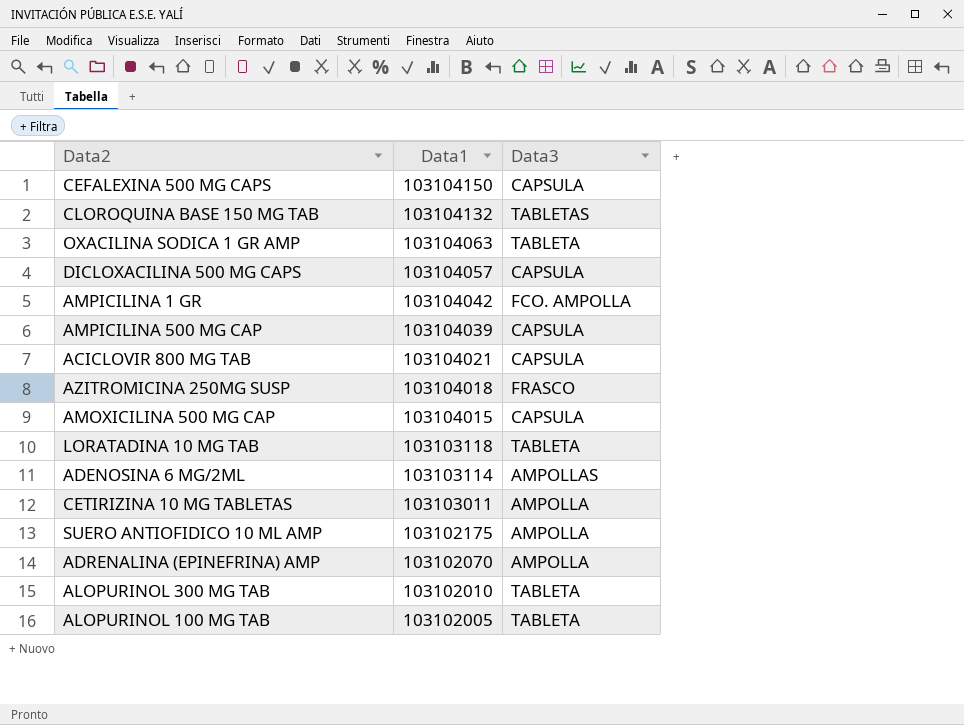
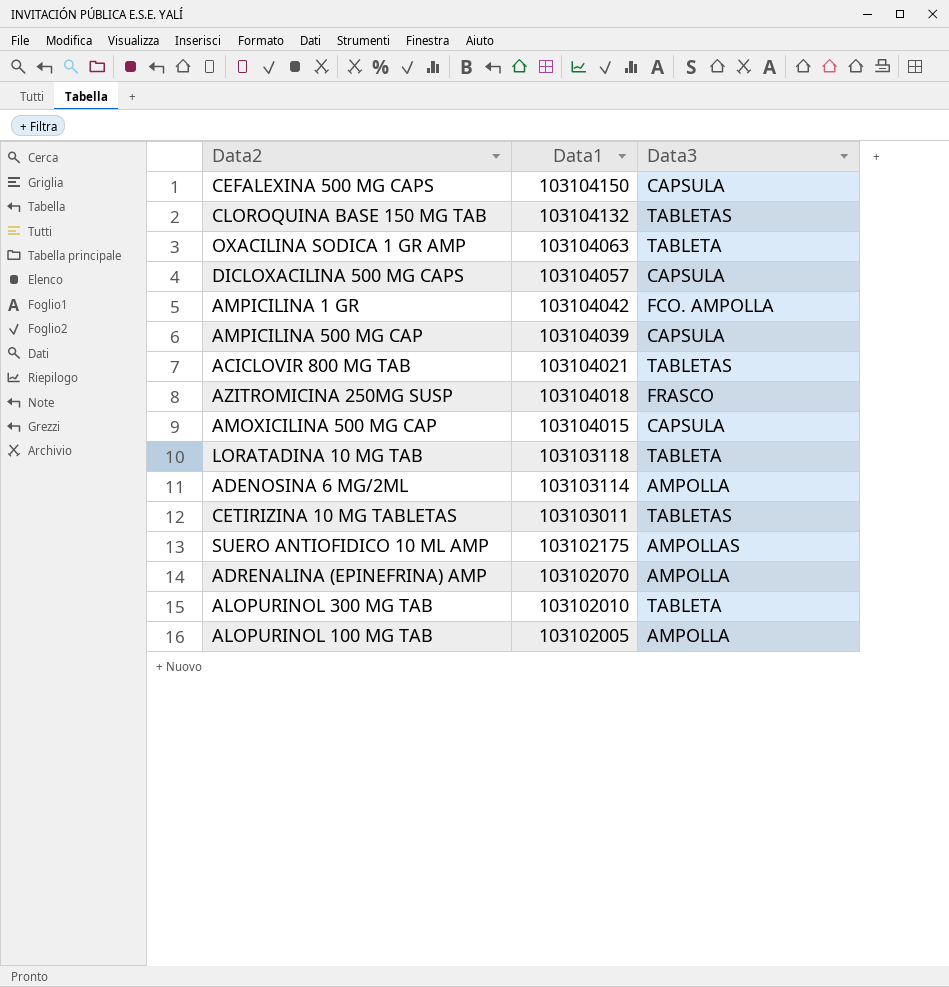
ACICLOVIR 800 MG TAB | Data3: CAPSULA -> TABLETAS
ADENOSINA 6 MG/2ML | Data3: AMPOLLAS -> AMPOLLA
CETIRIZINA 10 MG TABLETAS | Data3: AMPOLLA -> TABLETAS
SUERO ANTIOFIDICO 10 ML AMP | Data3: AMPOLLA -> AMPOLLAS
ALOPURINOL 100 MG TAB | Data3: TABLETA -> AMPOLLA

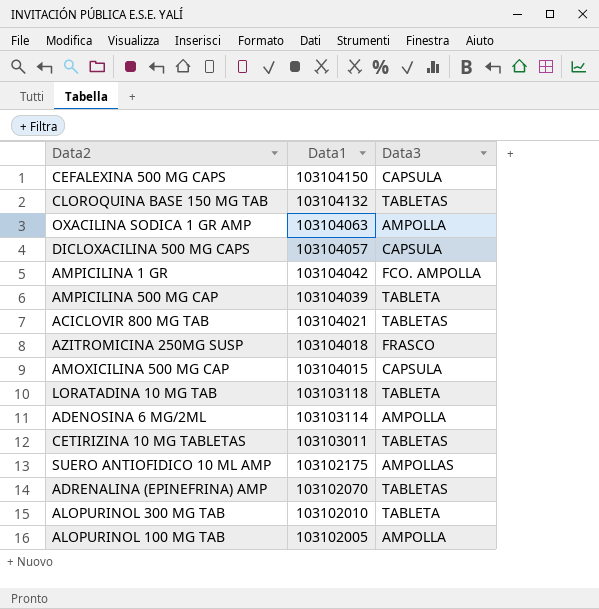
OXACILINA SODICA 1 GR AMP | Data3: TABLETA -> AMPOLLA
AMPICILINA 500 MG CAP | Data3: CAPSULA -> TABLETA
ADRENALINA (EPINEFRINA) AMP | Data3: AMPOLLA -> TABLETAS

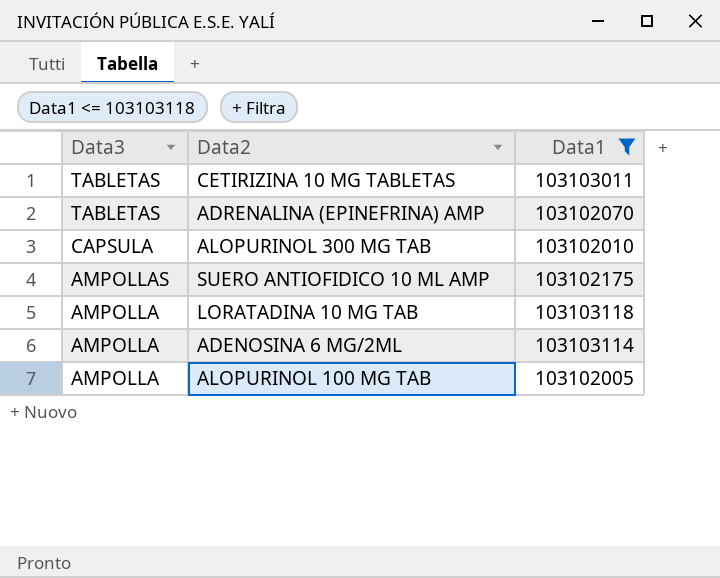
filter: none -> Data1 <= 103103118
row order: Data1 descending -> Data3 descending
column Data3 | position: 3 -> 1
ALOPURINOL 300 MG TAB | Data3: TABLETA -> CAPSULA
LORATADINA 10 MG TAB | Data3: TABLETA -> AMPOLLA

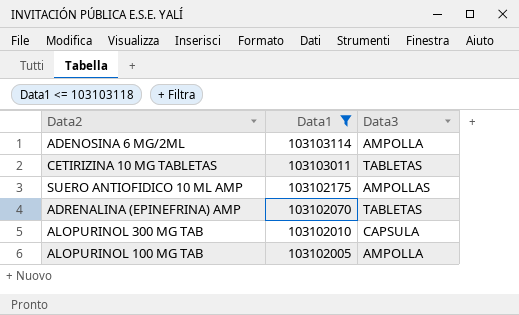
row order: Data3 descending -> Data1 descending
column Data3 | position: 1 -> 3
row LORATADINA 10 MG TAB: AMPOLLA | 103103118 -> none

